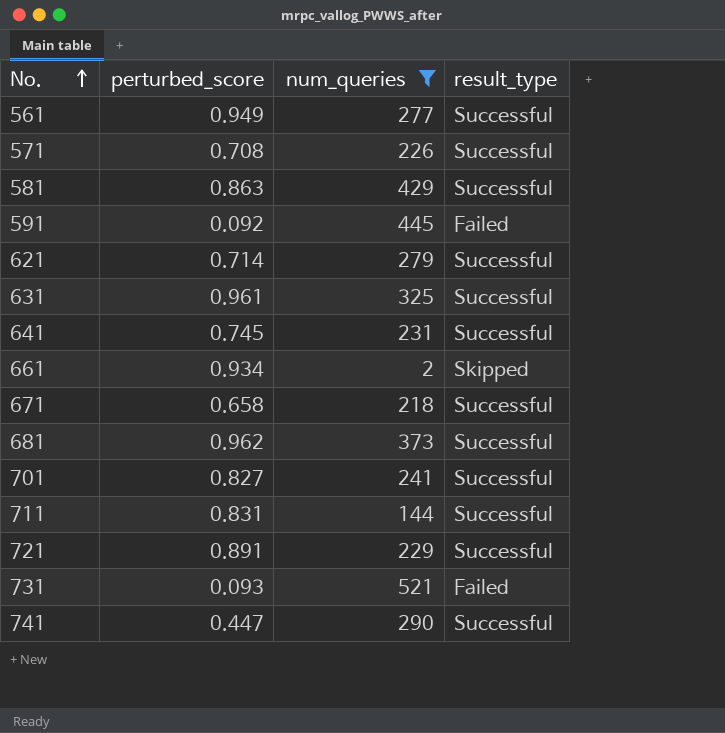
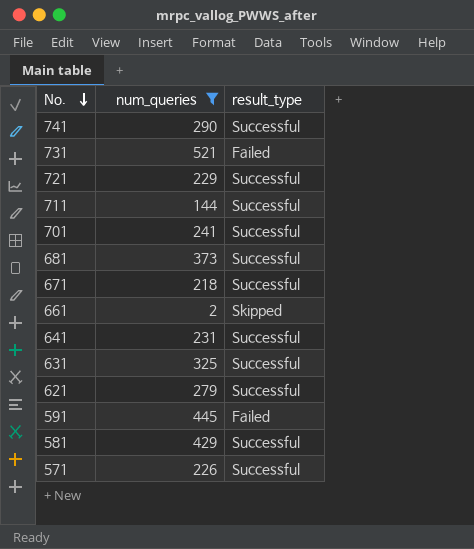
row order: No. ascending -> No. descending
column perturbed_score | position: 2 -> none
row 561: 0.949 | 277 | Successful -> none

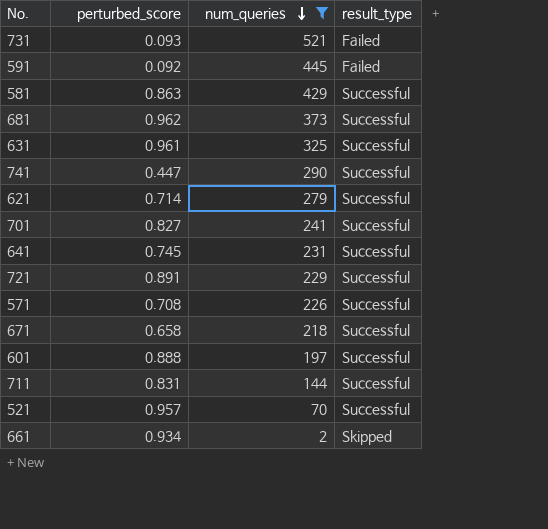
row order: No. descending -> num_queries descending
column perturbed_score | position: none -> 2
row 601: none -> 0.888 | 197 | Successful
row 521: none -> 0.957 | 70 | Successful

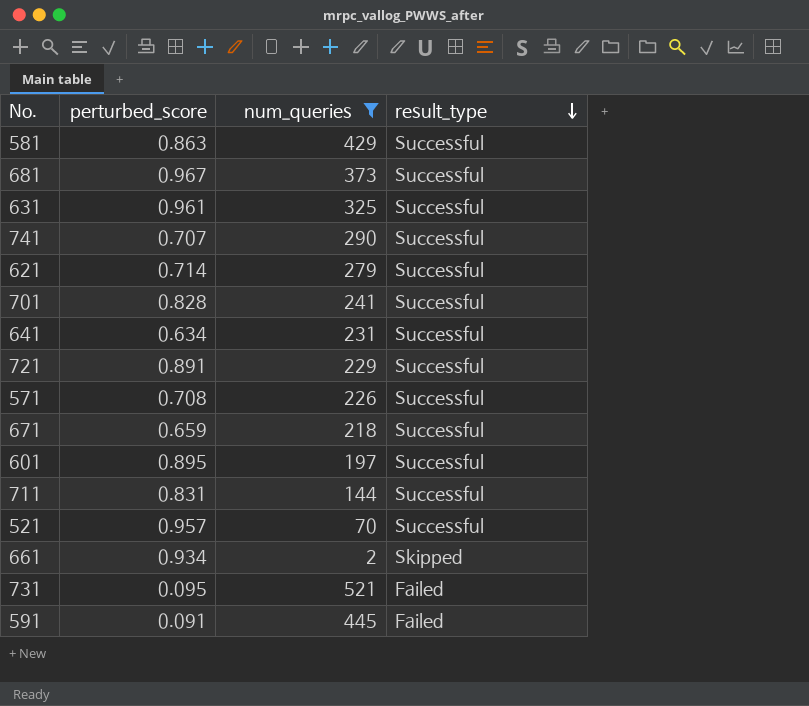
row order: num_queries descending -> result_type descending
681 | perturbed_score: 0.962 -> 0.967
741 | perturbed_score: 0.447 -> 0.707
701 | perturbed_score: 0.827 -> 0.828
641 | perturbed_score: 0.745 -> 0.634
671 | perturbed_score: 0.658 -> 0.659
601 | perturbed_score: 0.888 -> 0.895
731 | perturbed_score: 0.093 -> 0.095
591 | perturbed_score: 0.092 -> 0.091

